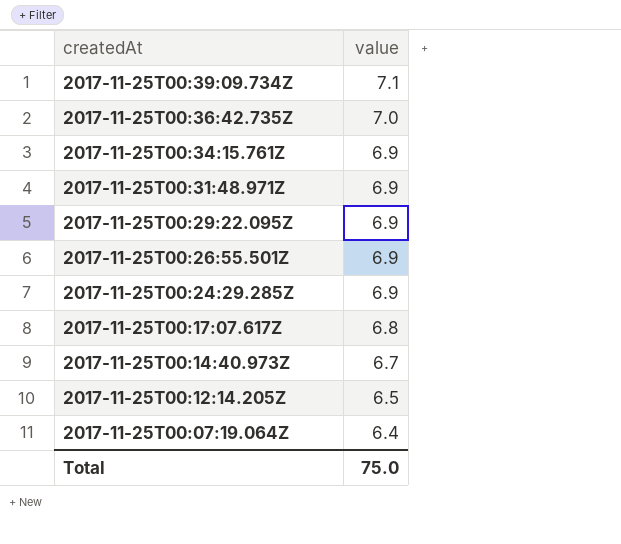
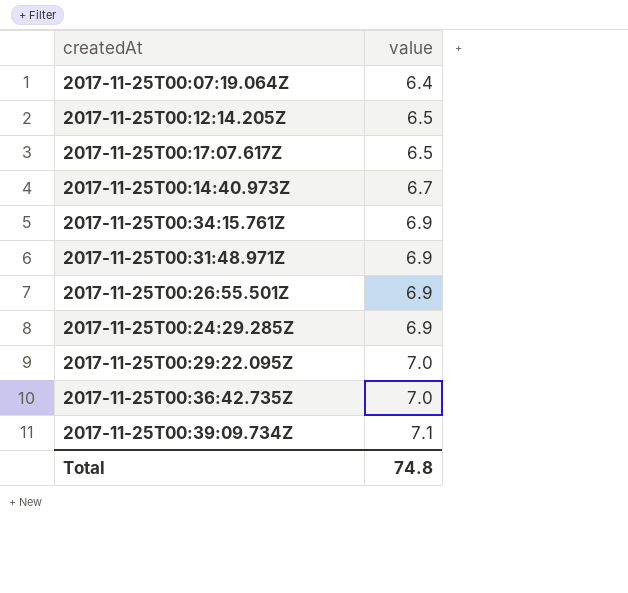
row order: createdAt descending -> value ascending
2017-11-25T00:17:07.617Z | value: 6.8 -> 6.5
2017-11-25T00:29:22.095Z | value: 6.9 -> 7.0
Total | value: 75.0 -> 74.8

